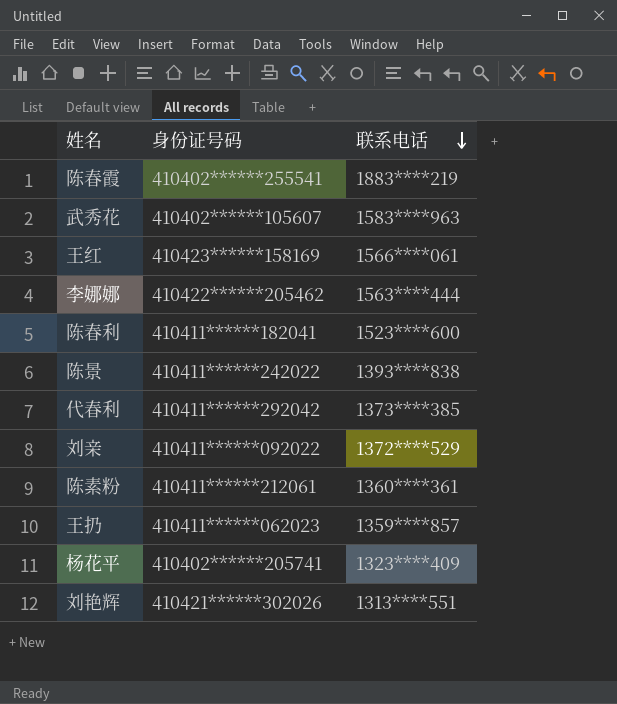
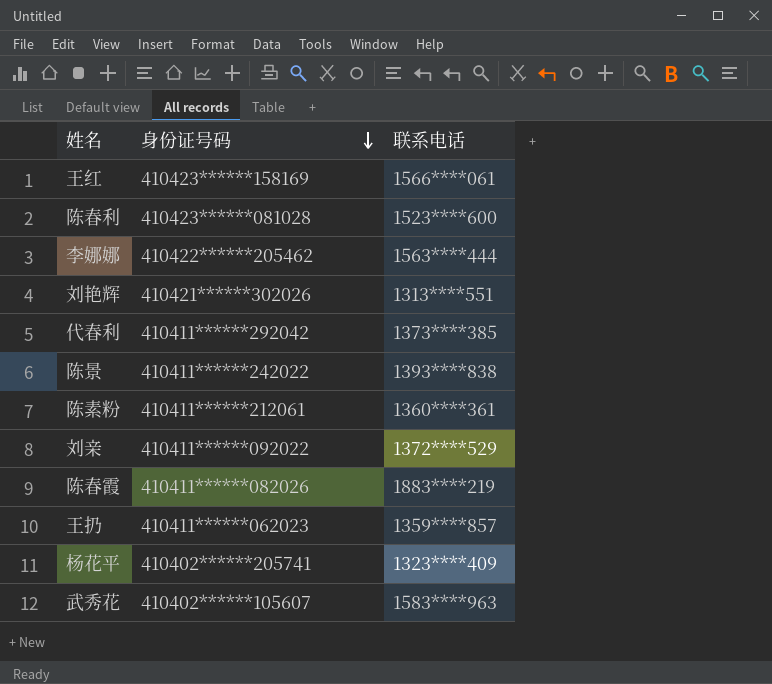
row order: 联系电话 descending -> 身份证号码 descending
陈春利 | 身份证号码: 410411******182041 -> 410423******081028
陈春霞 | 身份证号码: 410402******255541 -> 410411******082026

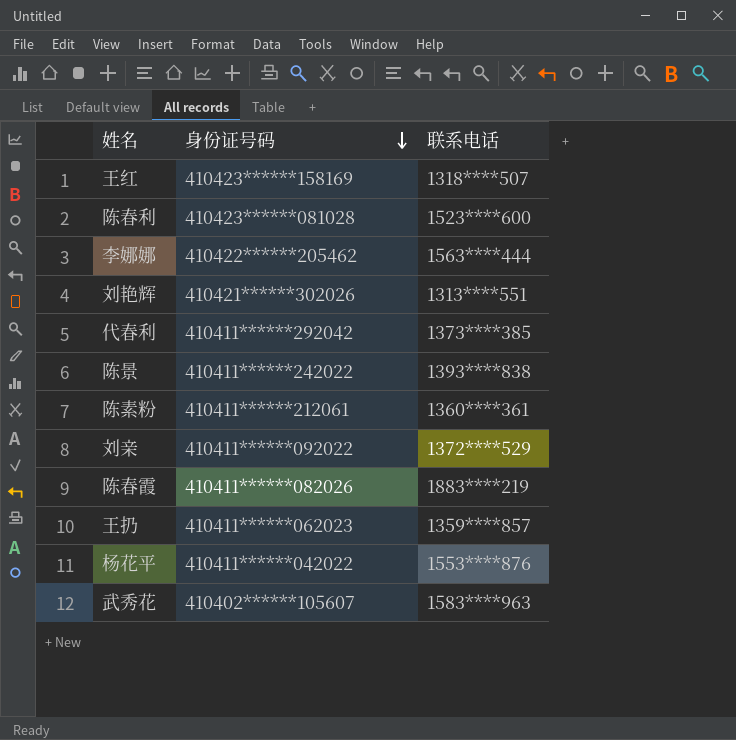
王红 | 联系电话: 1566****061 -> 1318****507
杨花平 | 身份证号码: 410402******205741 -> 410411******042022
杨花平 | 联系电话: 1323****409 -> 1553****876

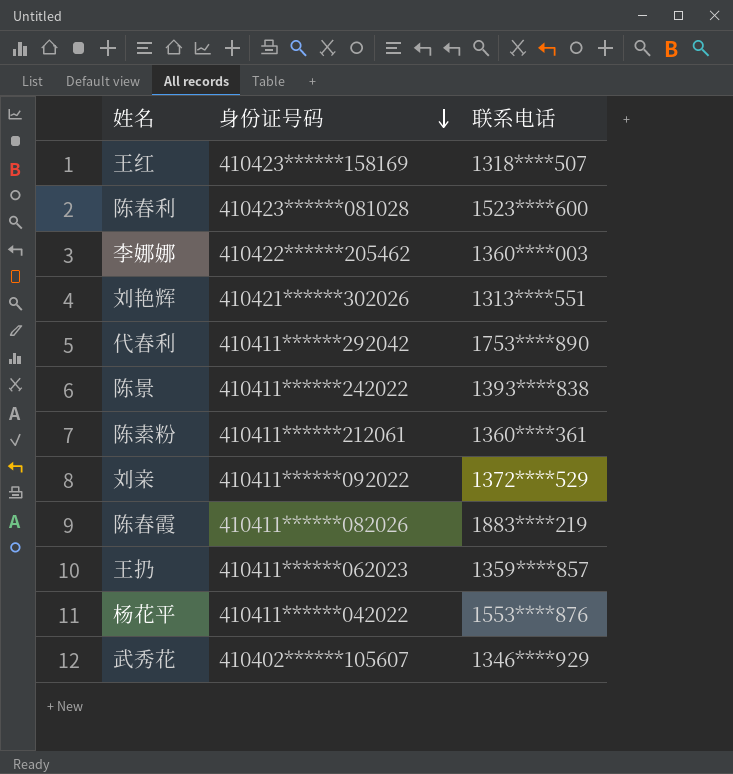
李娜娜 | 联系电话: 1563****444 -> 1360****003
代春利 | 联系电话: 1373****385 -> 1753****890
武秀花 | 联系电话: 1583****963 -> 1346****929

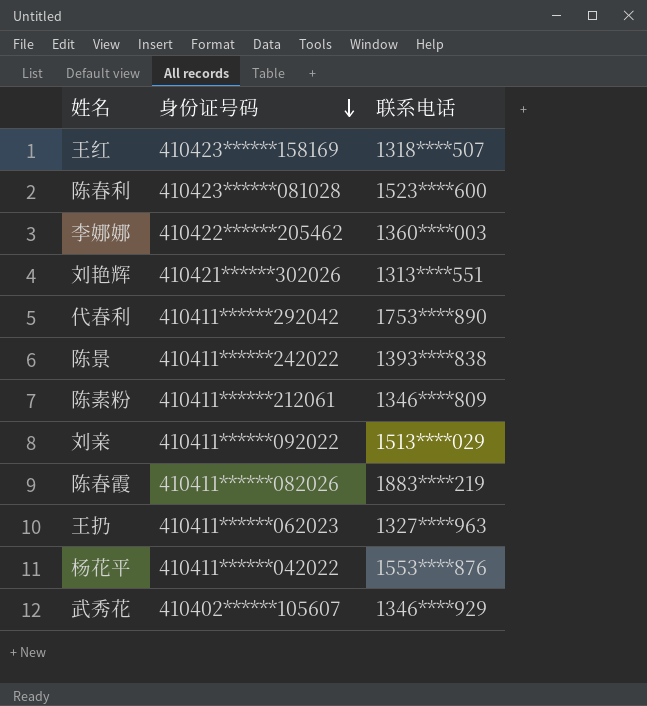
陈素粉 | 联系电话: 1360****361 -> 1346****809
刘亲 | 联系电话: 1372****529 -> 1513****029
王扔 | 联系电话: 1359****857 -> 1327****963

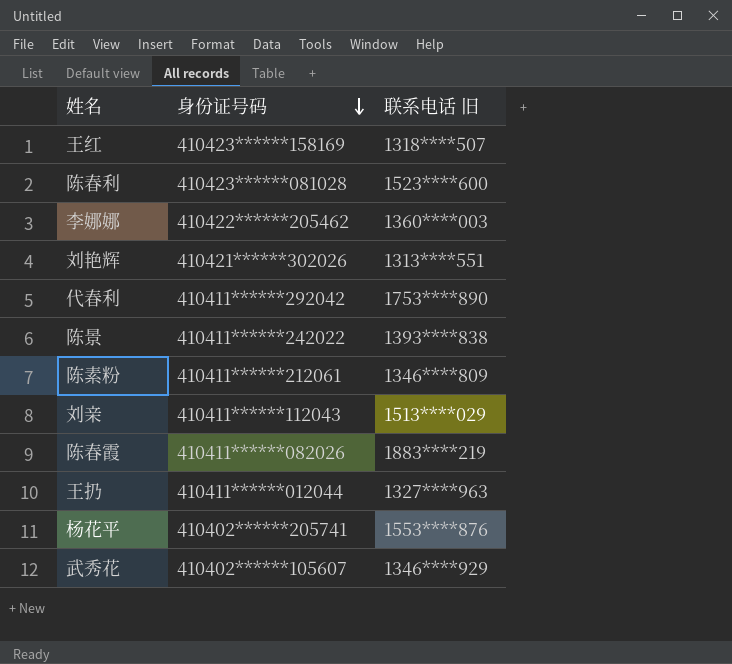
column name: 联系电话 -> 联系电话 旧
刘亲 | 身份证号码: 410411******092022 -> 410411******112043
王扔 | 身份证号码: 410411******062023 -> 410411******012044
杨花平 | 身份证号码: 410411******042022 -> 410402******205741

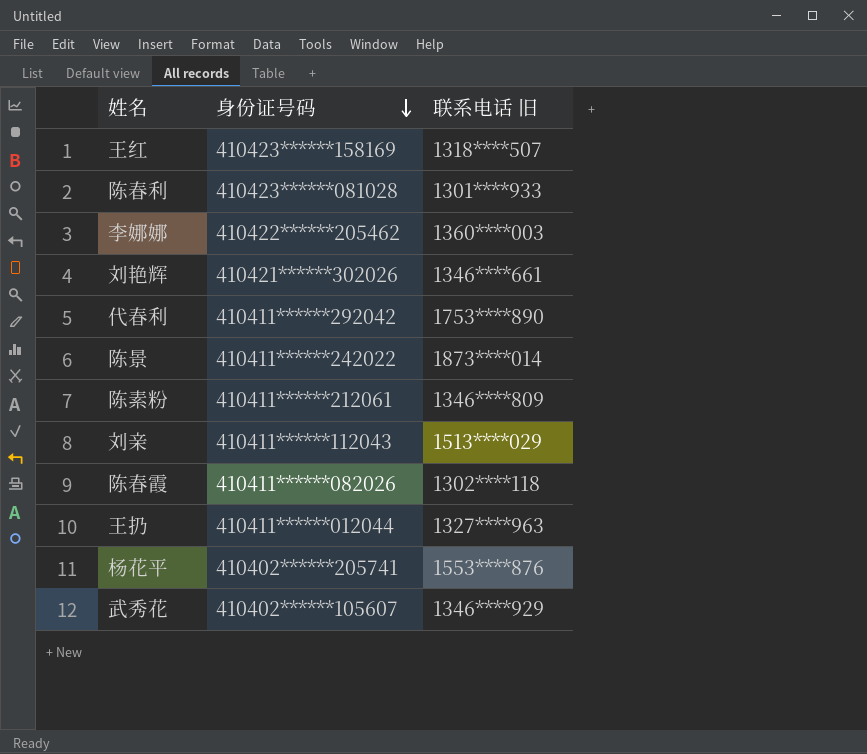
陈春利 | 联系电话 旧: 1523****600 -> 1301****933
刘艳辉 | 联系电话 旧: 1313****551 -> 1346****661
陈景 | 联系电话 旧: 1393****838 -> 1873****014
陈春霞 | 联系电话 旧: 1883****219 -> 1302****118

